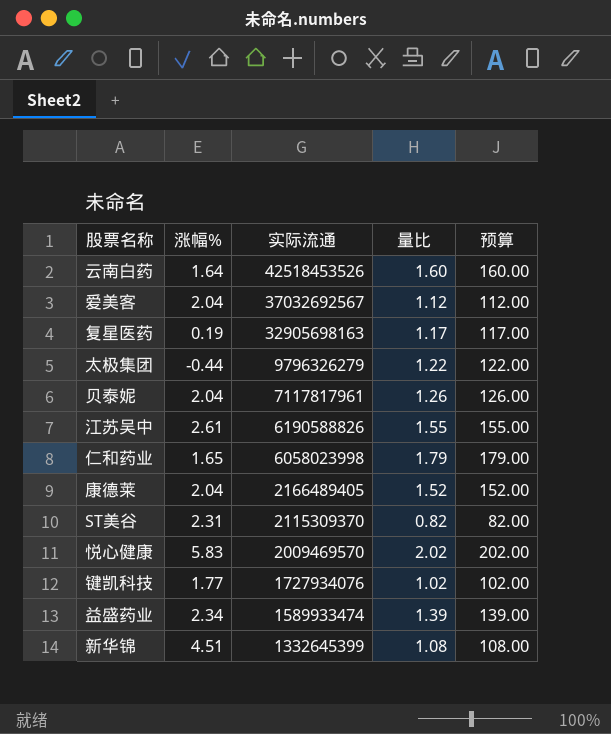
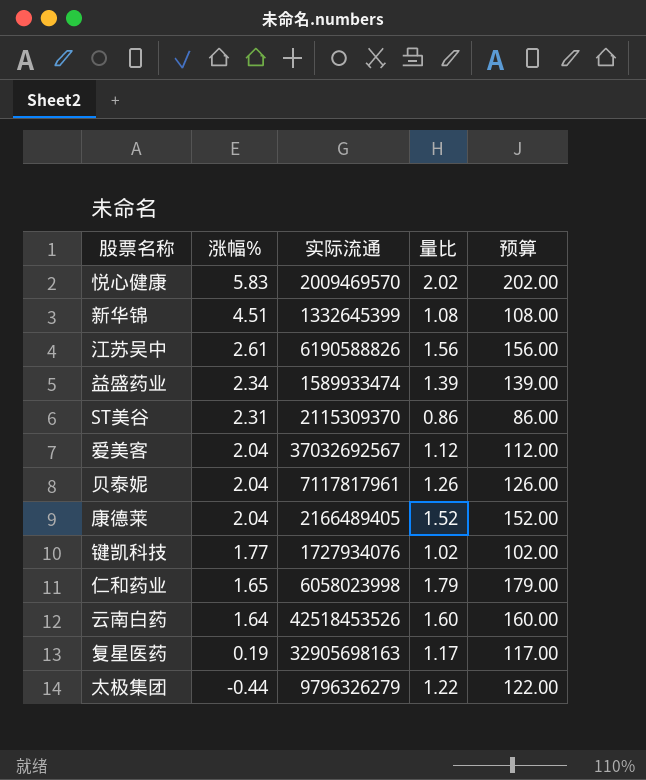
row order: 实际流通 descending -> 涨幅% descending
江苏吴中 | 量比: 1.55 -> 1.56
江苏吴中 | 预算: 155.00 -> 156.00
ST美谷 | 量比: 0.82 -> 0.86
ST美谷 | 预算: 82.00 -> 86.00

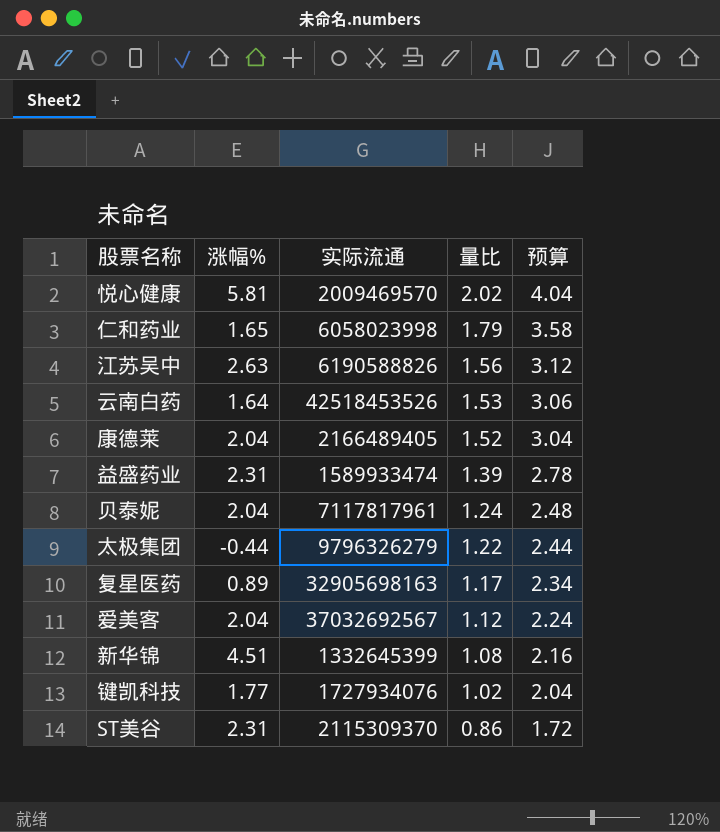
row order: 涨幅% descending -> 量比 descending
column 预算 | formula: [量比] * 100 -> [量比] * 2
悦心健康 | 涨幅%: 5.83 -> 5.81
江苏吴中 | 涨幅%: 2.61 -> 2.63
云南白药 | 量比: 1.60 -> 1.53
益盛药业 | 涨幅%: 2.34 -> 2.31
贝泰妮 | 量比: 1.26 -> 1.24
复星医药 | 涨幅%: 0.19 -> 0.89

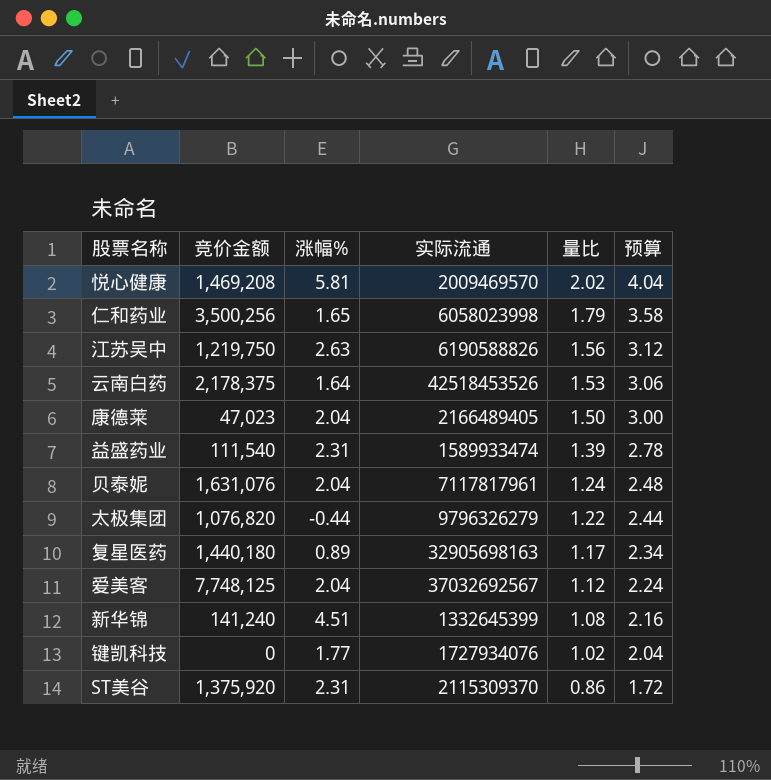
column 竞价金额 | position: none -> 2
康德莱 | 量比: 1.52 -> 1.50
康德莱 | 预算: 3.04 -> 3.00

